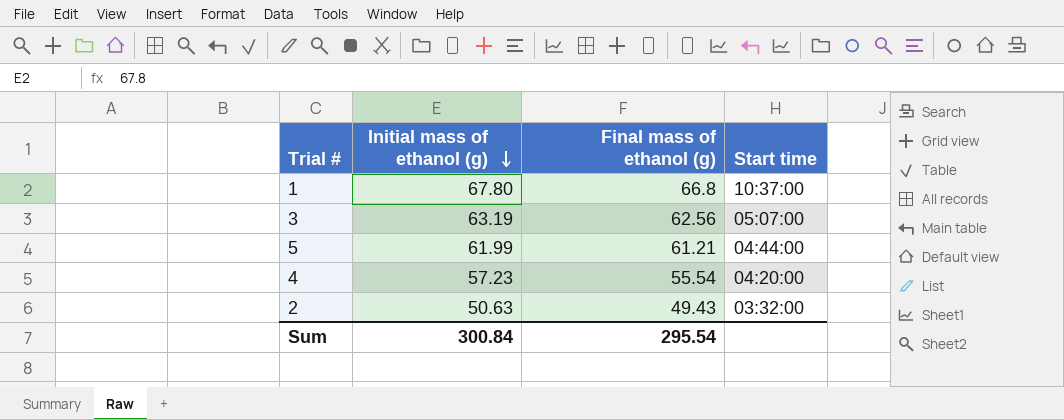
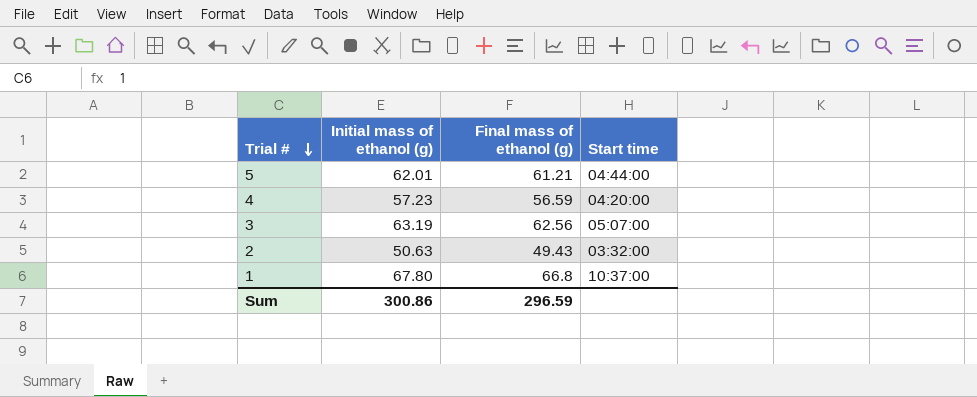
row order: Initial mass of ethanol (g) descending -> Trial # descending
5 | Initial mass of ethanol (g): 61.99 -> 62.01
4 | Final mass of ethanol (g): 55.54 -> 56.59
Sum | Initial mass of ethanol (g): 300.84 -> 300.86
Sum | Final mass of ethanol (g): 295.54 -> 296.59

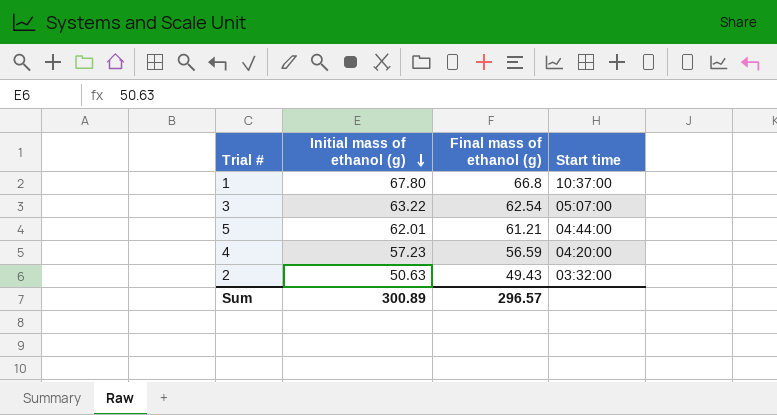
row order: Trial # descending -> Initial mass of ethanol (g) descending
3 | Initial mass of ethanol (g): 63.19 -> 63.22
3 | Final mass of ethanol (g): 62.56 -> 62.54
Sum | Initial mass of ethanol (g): 300.86 -> 300.89
Sum | Final mass of ethanol (g): 296.59 -> 296.57

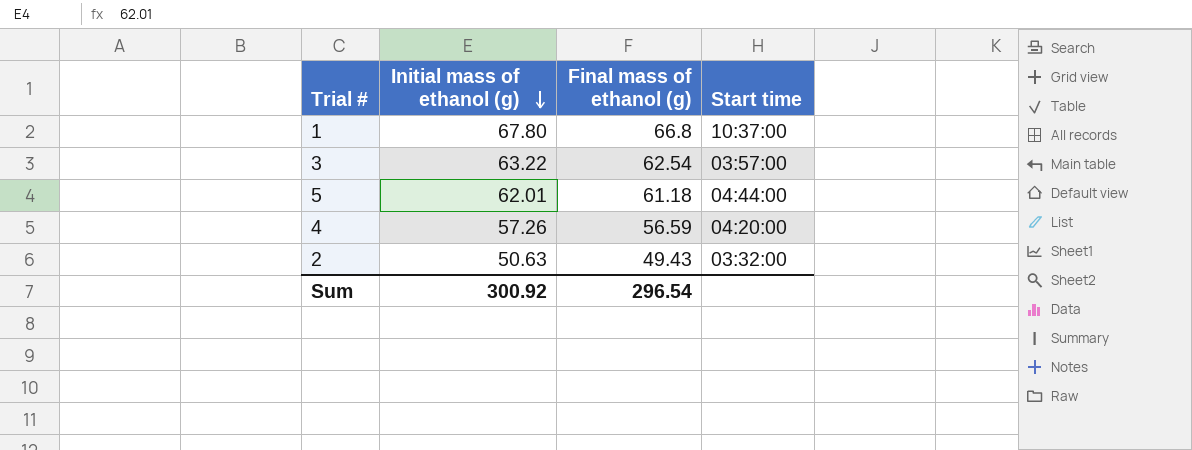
3 | Start time: 05:07:00 -> 03:57:00
5 | Final mass of ethanol (g): 61.21 -> 61.18
4 | Initial mass of ethanol (g): 57.23 -> 57.26
Sum | Initial mass of ethanol (g): 300.89 -> 300.92
Sum | Final mass of ethanol (g): 296.57 -> 296.54

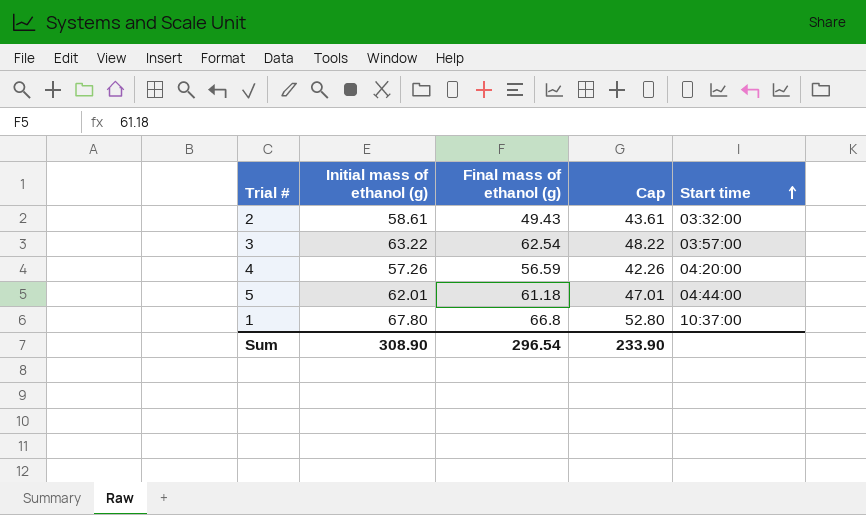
row order: Initial mass of ethanol (g) descending -> Start time ascending
column Cap | formula: none -> [Initial mass of ethanol (g)] - 15
2 | Initial mass of ethanol (g): 50.63 -> 58.61
Sum | Initial mass of ethanol (g): 300.92 -> 308.90

